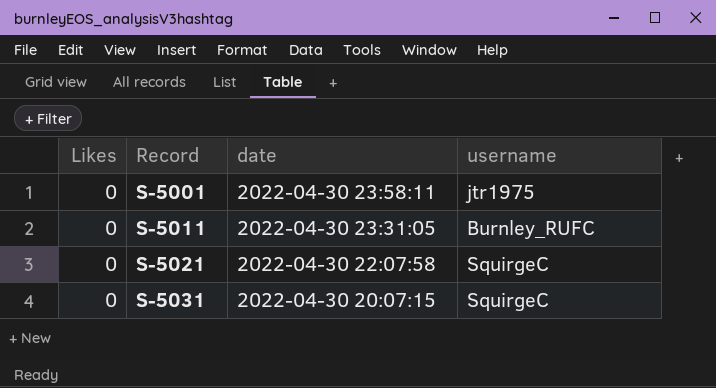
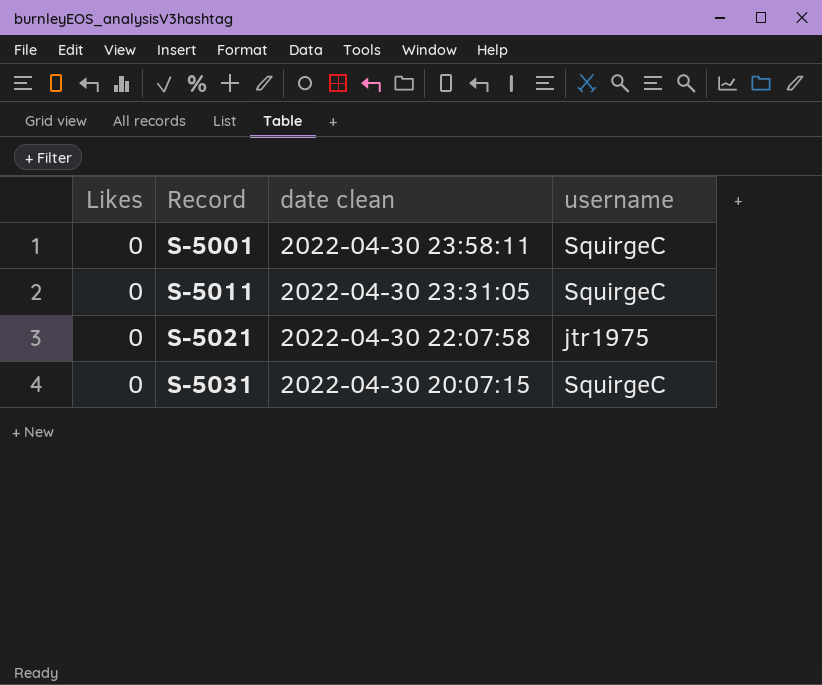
column name: date -> date clean
S-5001 | username: jtr1975 -> SquirgeC
S-5011 | username: Burnley_RUFC -> SquirgeC
S-5021 | username: SquirgeC -> jtr1975

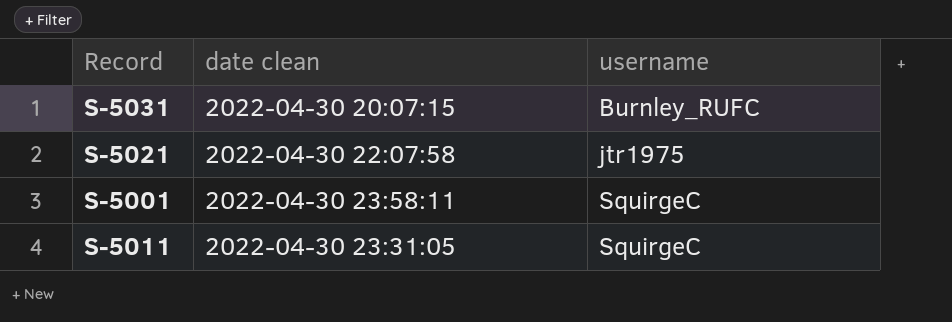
row order: Record ascending -> username ascending
column Likes | position: 1 -> none
S-5031 | username: SquirgeC -> Burnley_RUFC

